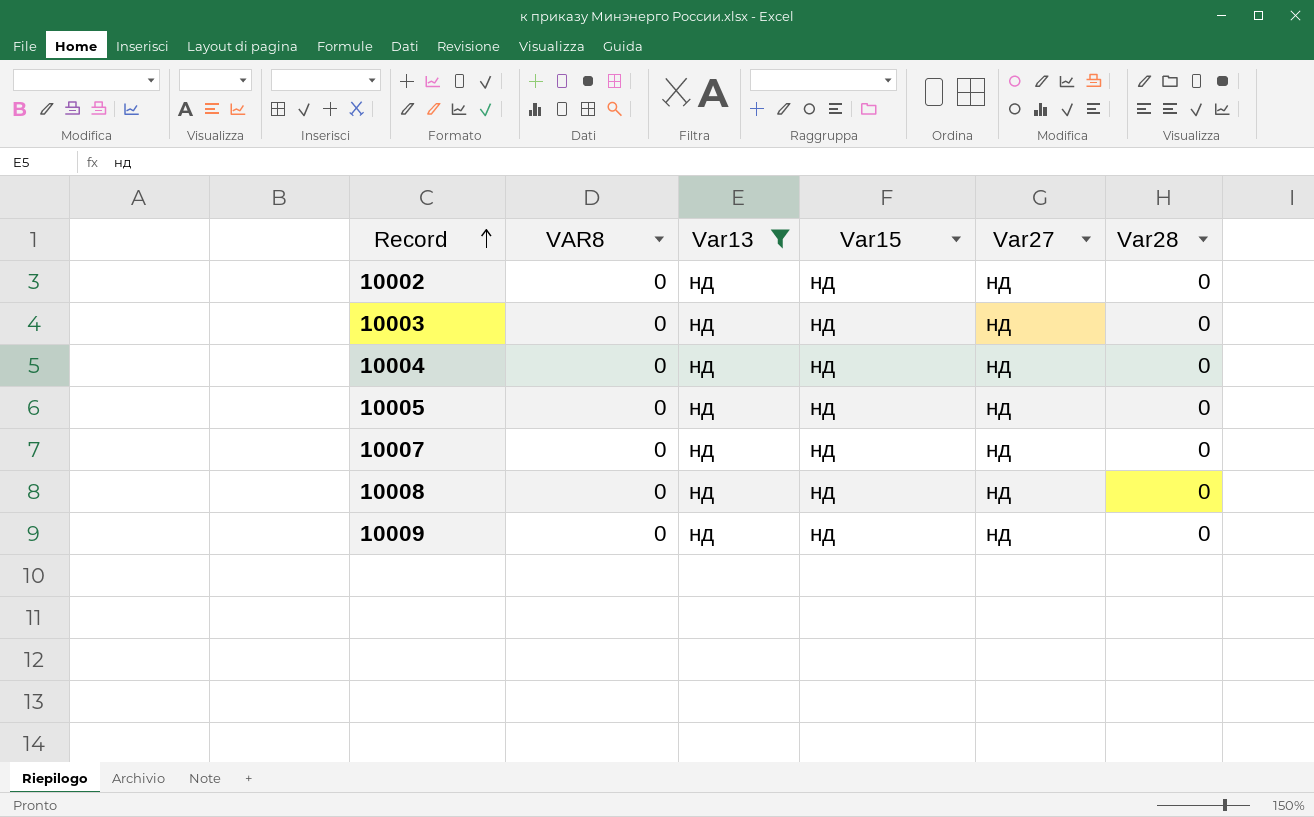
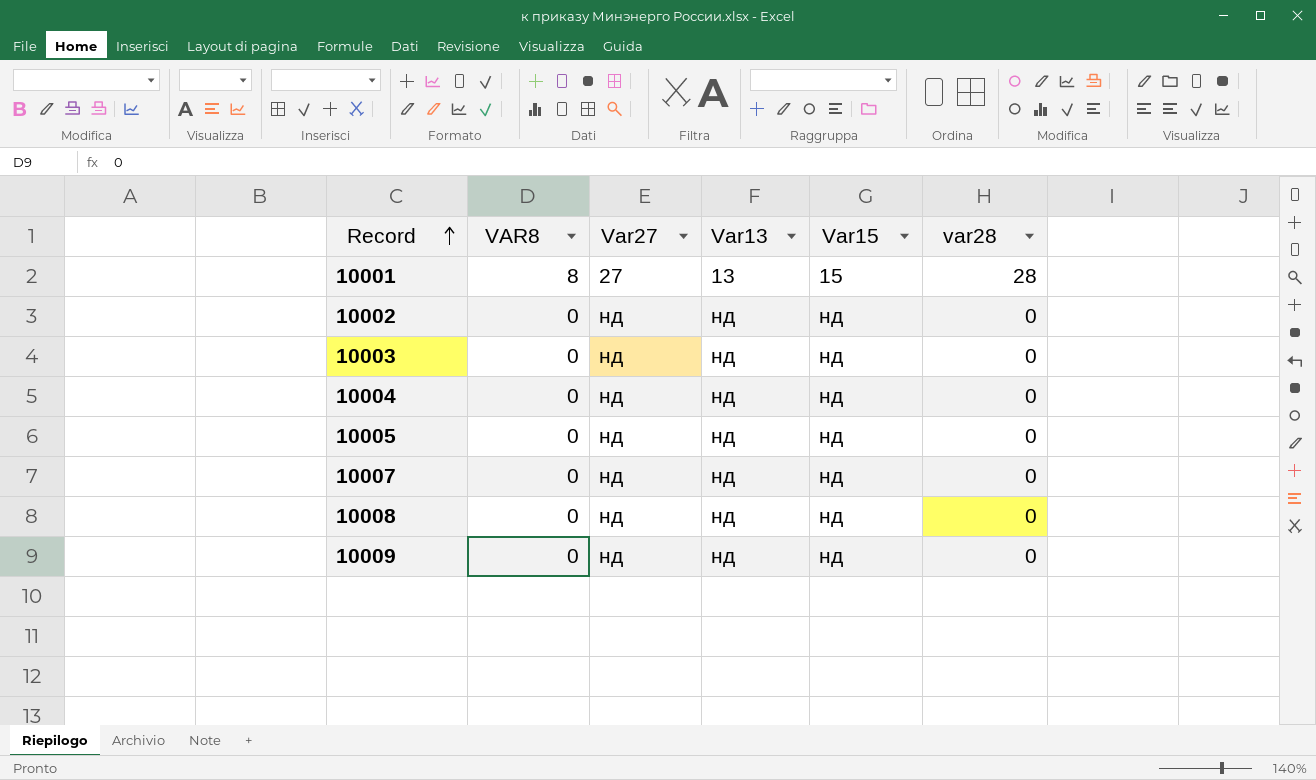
filter: Var13 = нд -> none
column Var27 | position: 5 -> 3
column name: Var28 -> var28

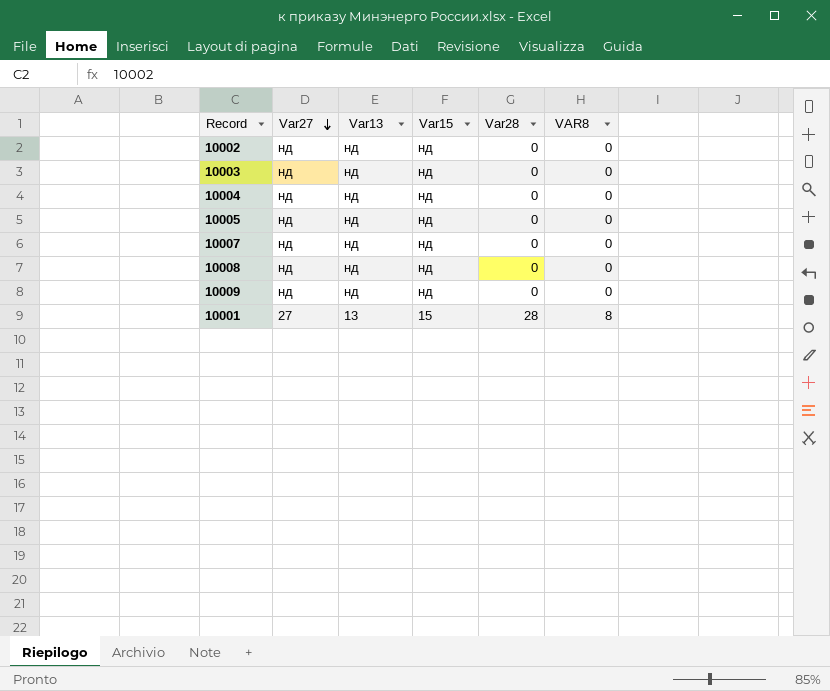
row order: Record ascending -> Var27 descending
column name: var28 -> Var28
column VAR8 | position: 2 -> 6

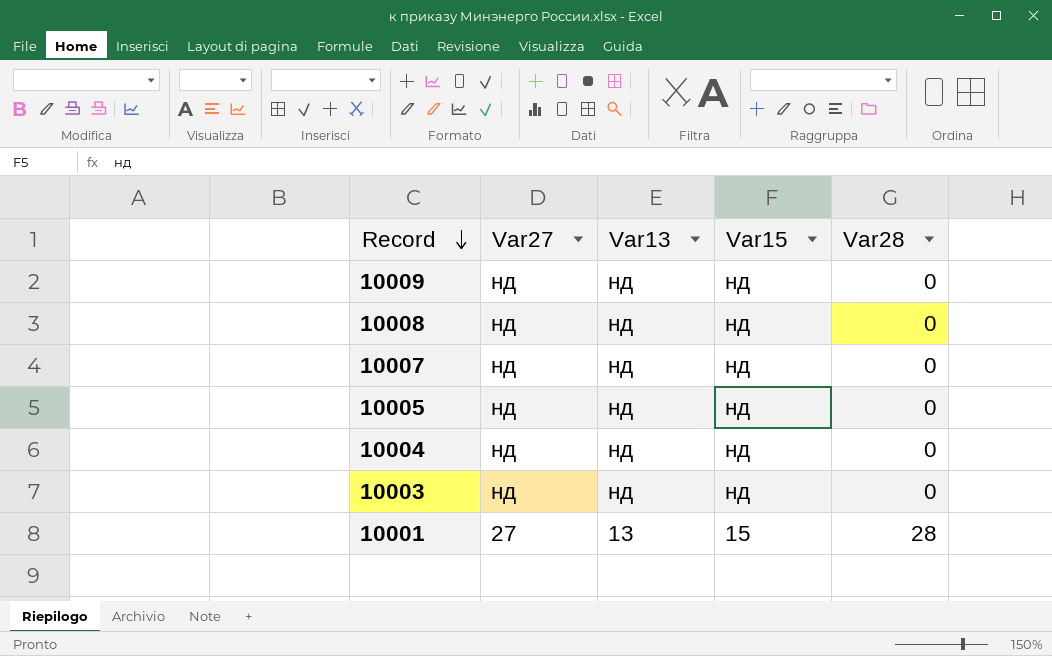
row order: Var27 descending -> Record descending
column VAR8 | position: 6 -> none
row 10002: нд | нд | нд | 0 | 0 -> none

